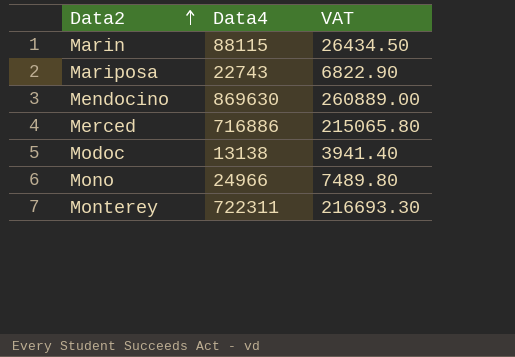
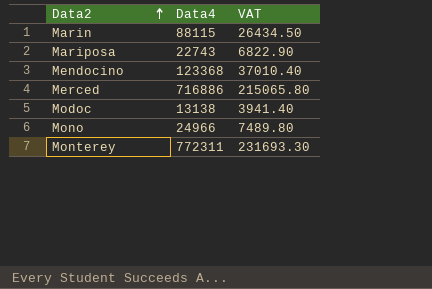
Mendocino | Data4: 869630 -> 123368
Mendocino | VAT: 260889.00 -> 37010.40
Monterey | Data4: 722311 -> 772311
Monterey | VAT: 216693.30 -> 231693.30

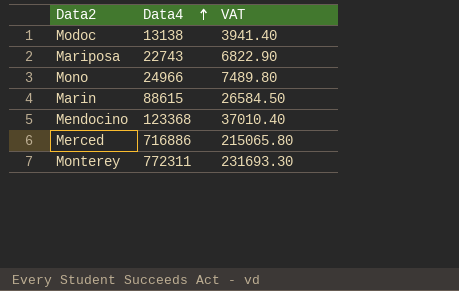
row order: Data2 ascending -> Data4 ascending
Marin | Data4: 88115 -> 88615
Marin | VAT: 26434.50 -> 26584.50

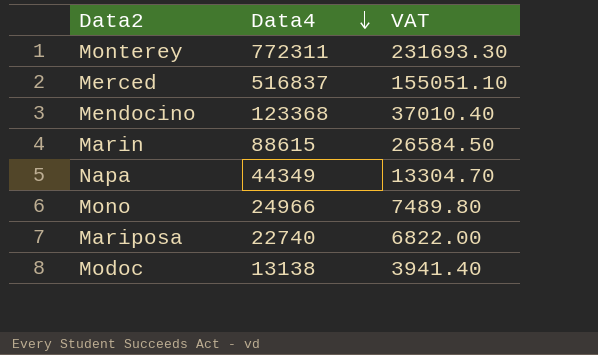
row order: Data4 ascending -> Data4 descending
Merced | Data4: 716886 -> 516837
Merced | VAT: 215065.80 -> 155051.10
row Napa: none -> 44349 | 13304.70
Mariposa | Data4: 22743 -> 22740
Mariposa | VAT: 6822.90 -> 6822.00

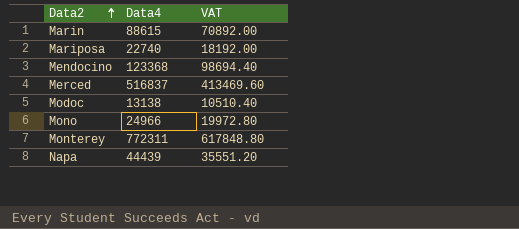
row order: Data4 descending -> Data2 ascending
column VAT | formula: [Data4] * 0.3 -> [Data4] * 0.8
Napa | Data4: 44349 -> 44439

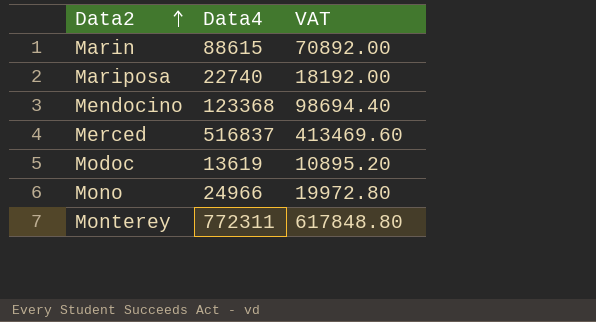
row Napa: 44439 | 35551.20 -> none
Modoc | Data4: 13138 -> 13619
Modoc | VAT: 10510.40 -> 10895.20

